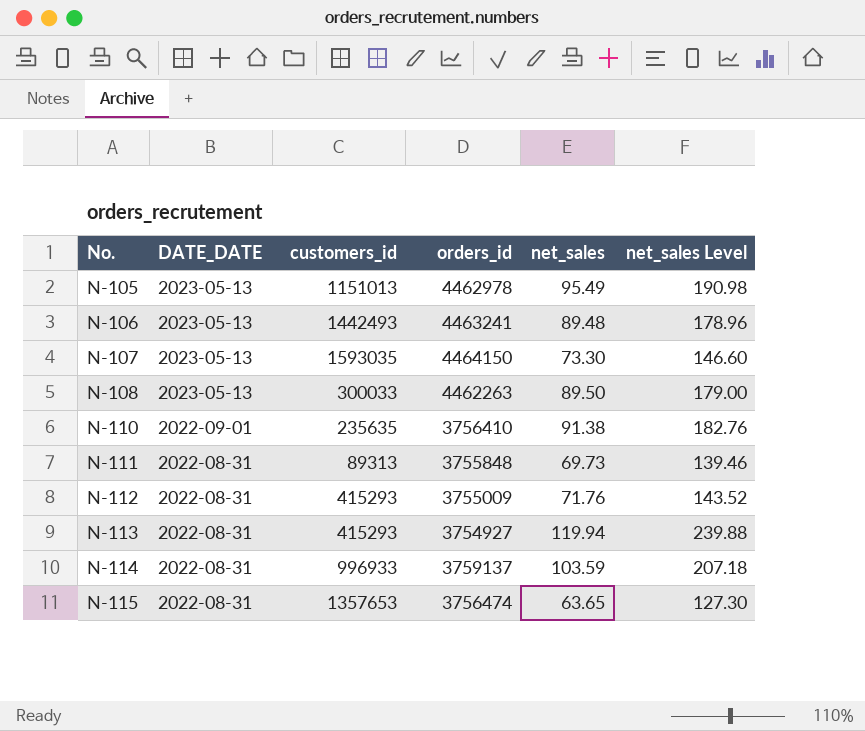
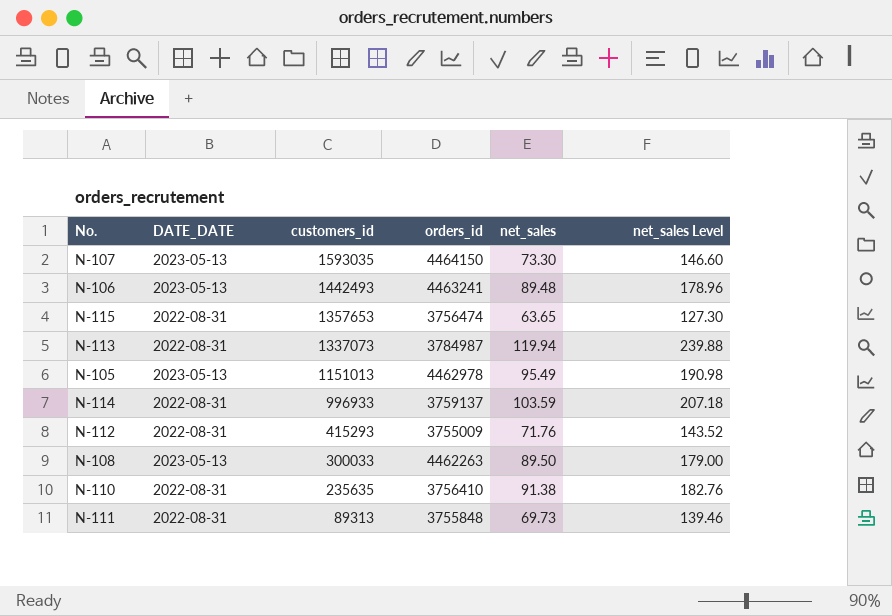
row order: No. ascending -> customers_id descending
N-113 | customers_id: 415293 -> 1337073
N-113 | orders_id: 3754927 -> 3784987
N-110 | DATE_DATE: 2022-09-01 -> 2022-08-31

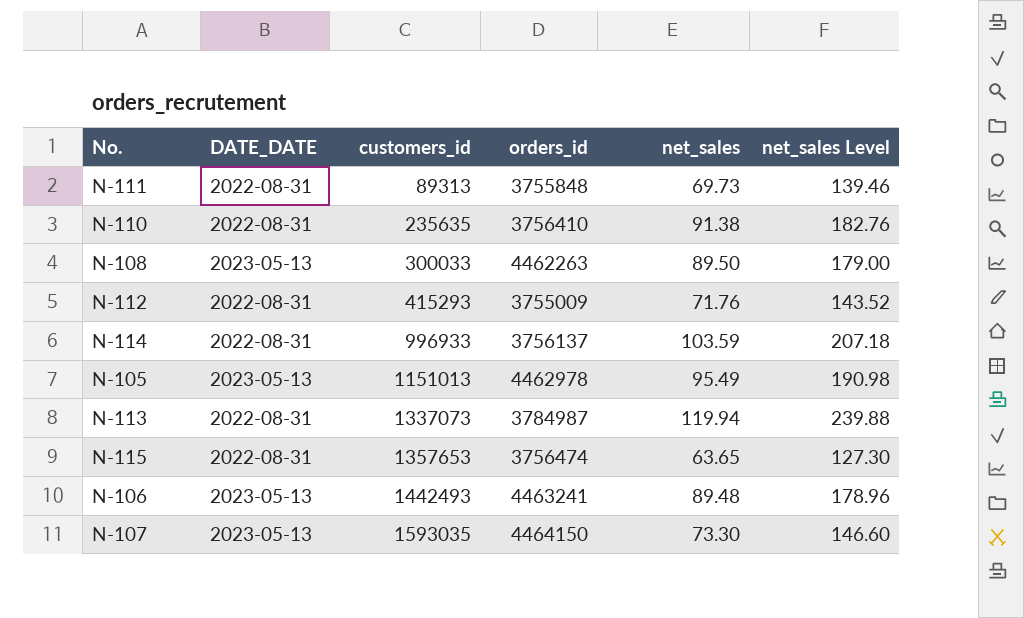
row order: customers_id descending -> customers_id ascending
N-114 | orders_id: 3759137 -> 3756137

